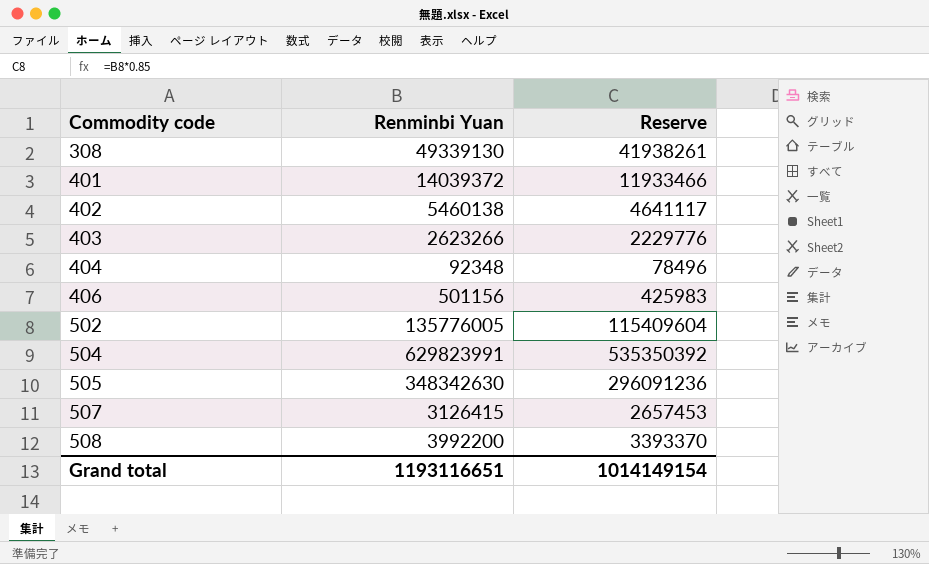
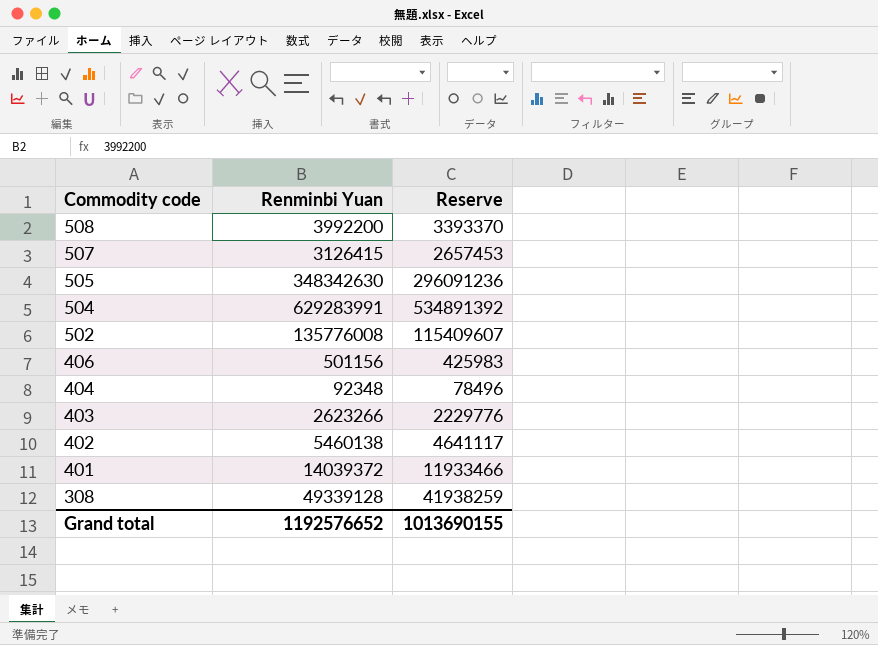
row order: Commodity code ascending -> Commodity code descending
504 | Renminbi Yuan: 629823991 -> 629283991
504 | Reserve: 535350392 -> 534891392
502 | Renminbi Yuan: 135776005 -> 135776008
502 | Reserve: 115409604 -> 115409607
308 | Renminbi Yuan: 49339130 -> 49339128
308 | Reserve: 41938261 -> 41938259
Grand total | Renminbi Yuan: 1193116651 -> 1192576652
Grand total | Reserve: 1014149154 -> 1013690155

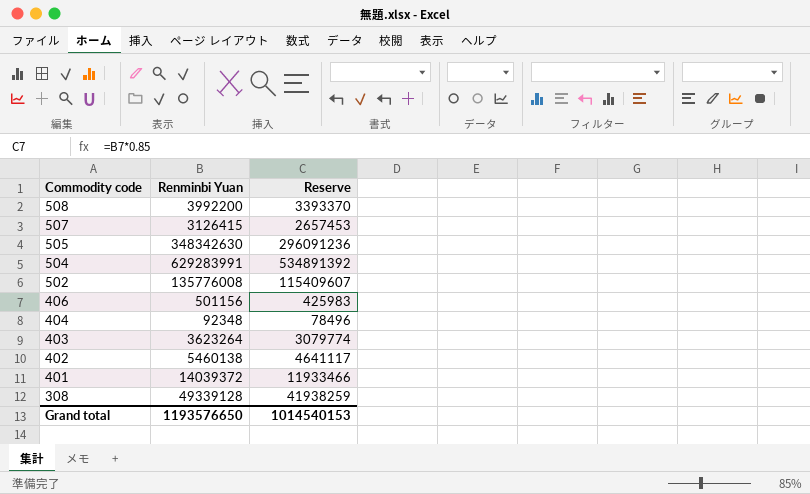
403 | Renminbi Yuan: 2623266 -> 3623264
403 | Reserve: 2229776 -> 3079774
Grand total | Renminbi Yuan: 1192576652 -> 1193576650
Grand total | Reserve: 1013690155 -> 1014540153

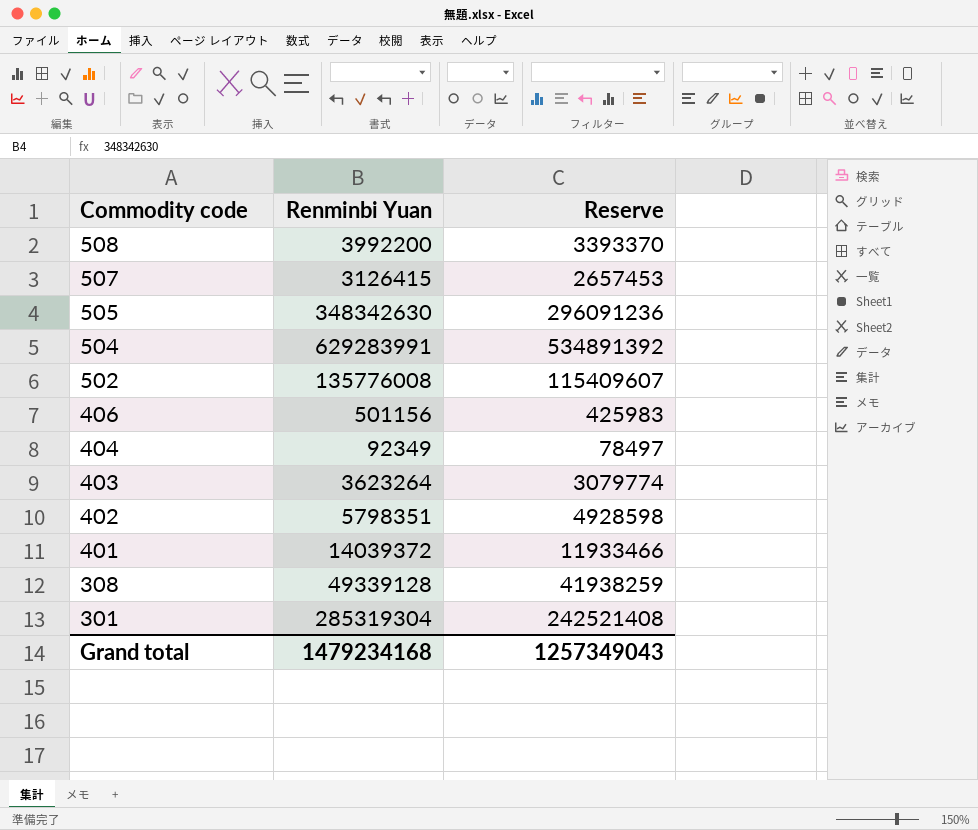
404 | Renminbi Yuan: 92348 -> 92349
404 | Reserve: 78496 -> 78497
402 | Renminbi Yuan: 5460138 -> 5798351
402 | Reserve: 4641117 -> 4928598
row 301: none -> 285319304 | 242521408
Grand total | Renminbi Yuan: 1193576650 -> 1479234168
Grand total | Reserve: 1014540153 -> 1257349043

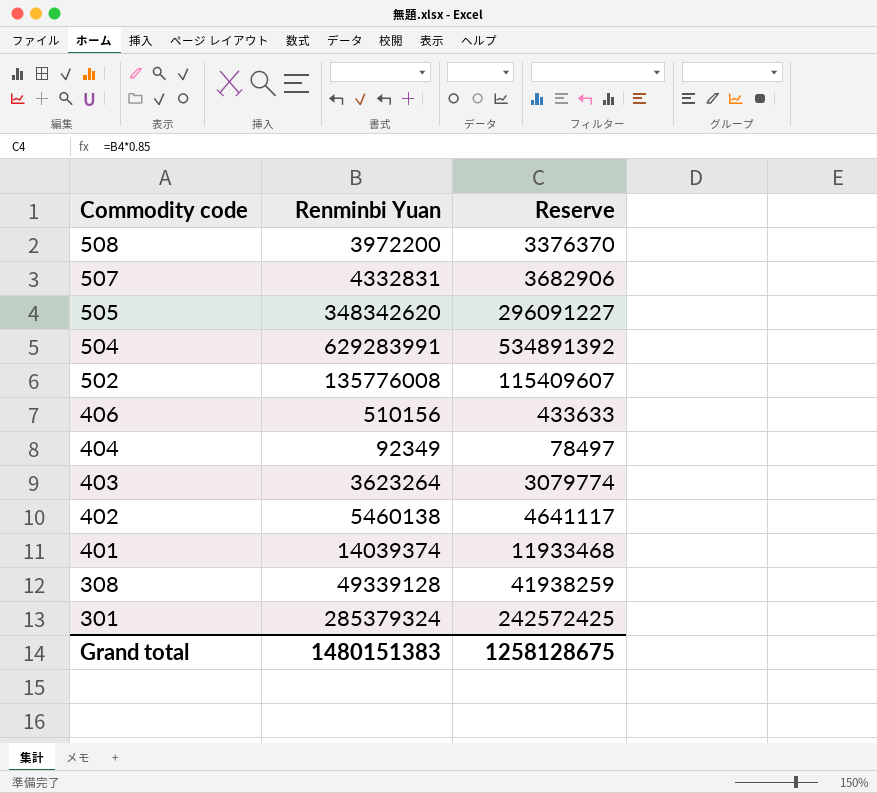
508 | Renminbi Yuan: 3992200 -> 3972200
508 | Reserve: 3393370 -> 3376370
507 | Renminbi Yuan: 3126415 -> 4332831
507 | Reserve: 2657453 -> 3682906
505 | Renminbi Yuan: 348342630 -> 348342620
505 | Reserve: 296091236 -> 296091227
406 | Renminbi Yuan: 501156 -> 510156
406 | Reserve: 425983 -> 433633
402 | Renminbi Yuan: 5798351 -> 5460138
402 | Reserve: 4928598 -> 4641117
401 | Renminbi Yuan: 14039372 -> 14039374
401 | Reserve: 11933466 -> 11933468
301 | Renminbi Yuan: 285319304 -> 285379324
301 | Reserve: 242521408 -> 242572425
Grand total | Renminbi Yuan: 1479234168 -> 1480151383
Grand total | Reserve: 1257349043 -> 1258128675

